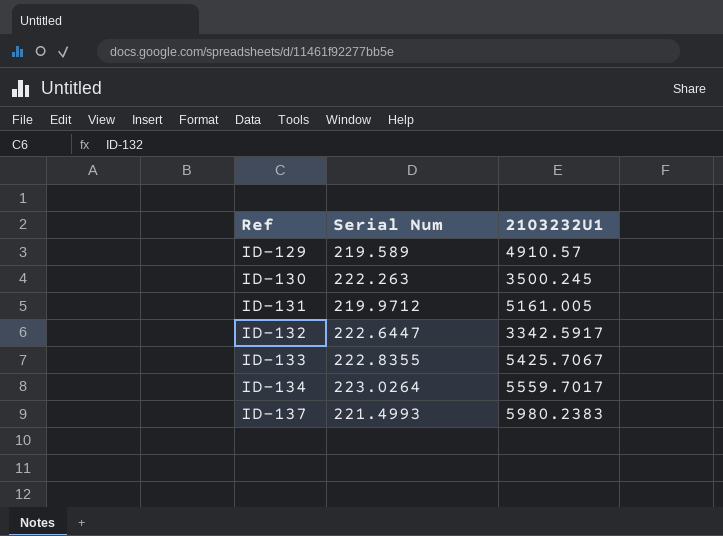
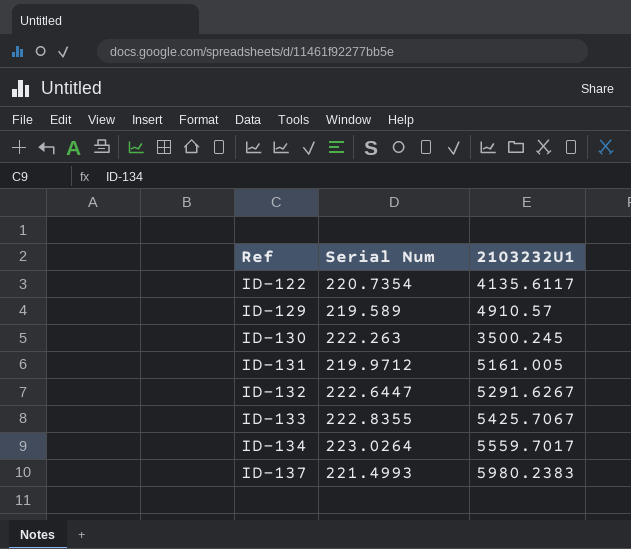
row ID-122: none -> 220.7354 | 4135.6117
ID-132 | 2103232U1: 3342.5917 -> 5291.6267

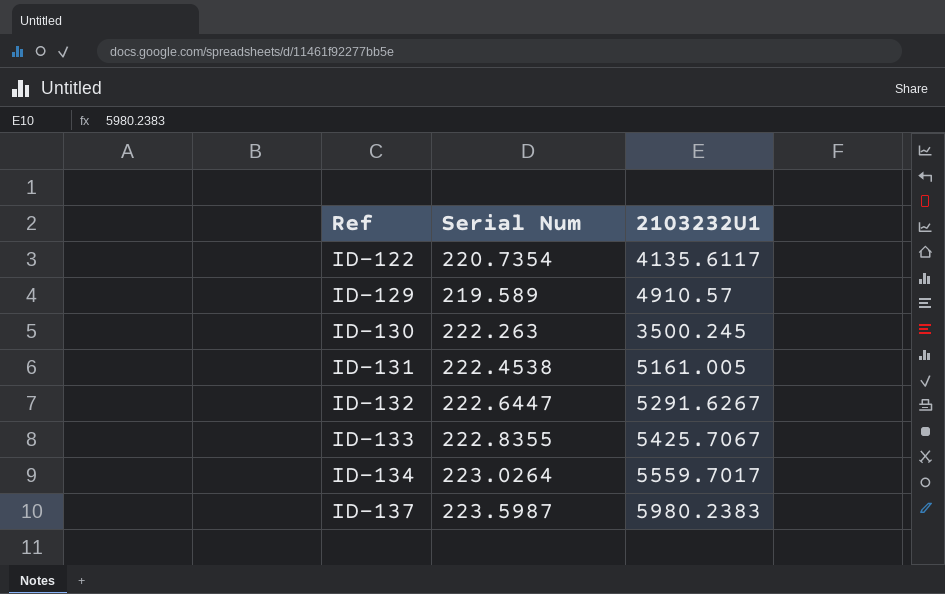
ID-131 | Serial Num: 219.9712 -> 222.4538
ID-137 | Serial Num: 221.4993 -> 223.5987

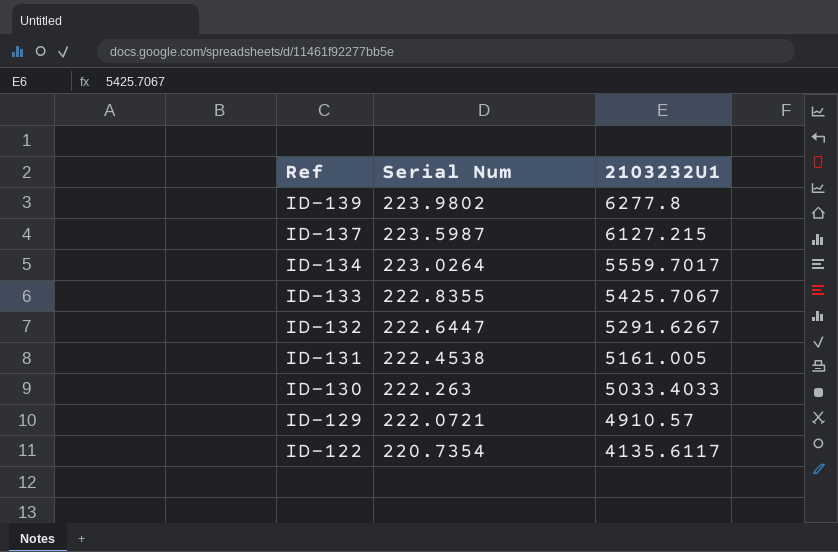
row order: Ref ascending -> Ref descending
row ID-139: none -> 223.9802 | 6277.8
ID-137 | 2103232U1: 5980.2383 -> 6127.215
ID-130 | 2103232U1: 3500.245 -> 5033.4033
ID-129 | Serial Num: 219.589 -> 222.0721

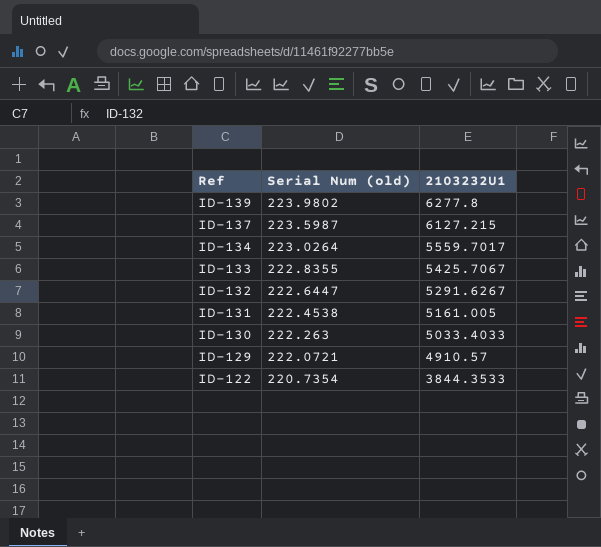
column name: Serial Num -> Serial Num (old)
ID-122 | 2103232U1: 4135.6117 -> 3844.3533

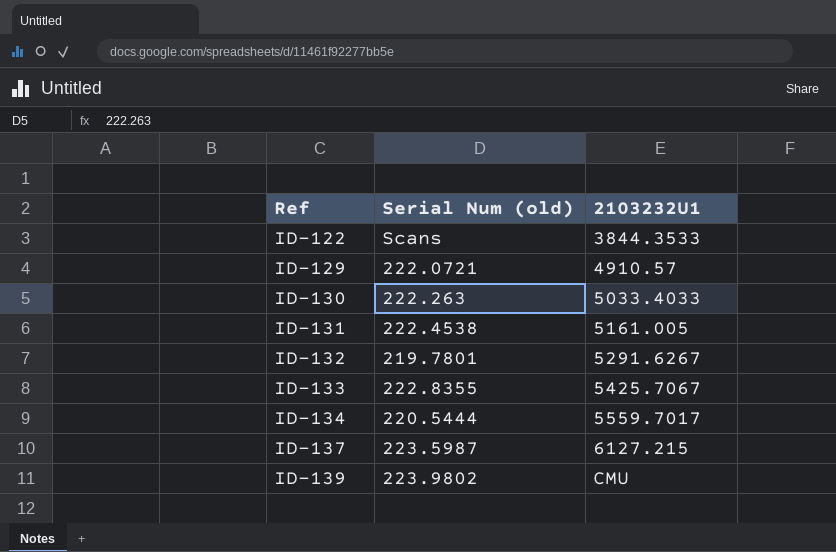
row order: Ref descending -> Ref ascending
ID-122 | Serial Num (old): 220.7354 -> Scans
ID-132 | Serial Num (old): 222.6447 -> 219.7801
ID-134 | Serial Num (old): 223.0264 -> 220.5444
ID-139 | 2103232U1: 6277.8 -> CMU

